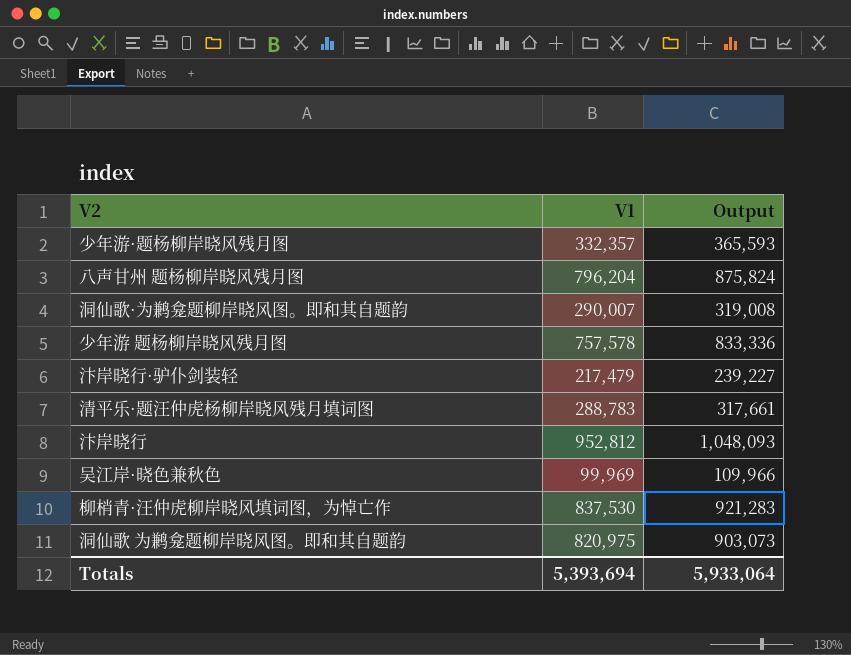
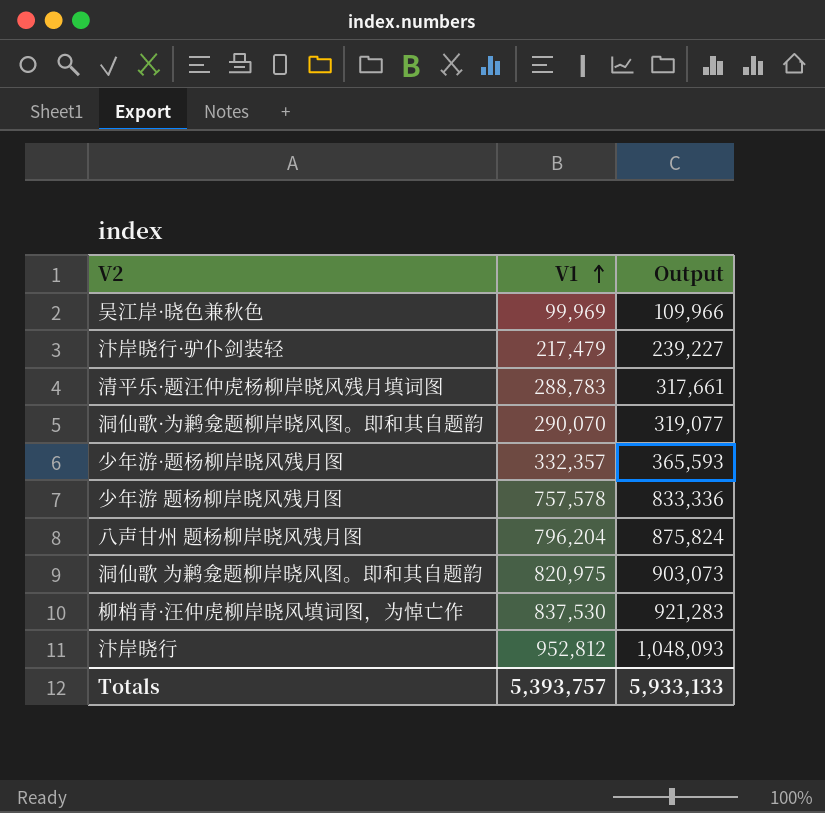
row order: none -> V1 ascending
洞仙歌·为鹣龛题柳岸晓风图。即和其自题韵 | V1: 290,007 -> 290,070
洞仙歌·为鹣龛题柳岸晓风图。即和其自题韵 | Output: 319,008 -> 319,077
Totals | V1: 5,393,694 -> 5,393,757
Totals | Output: 5,933,064 -> 5,933,133

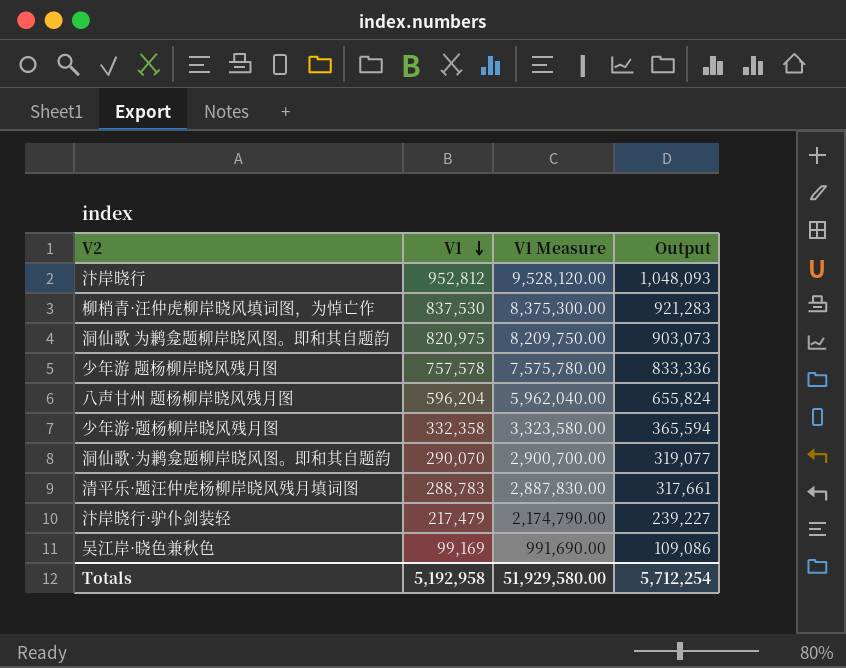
row order: V1 ascending -> V1 descending
column V1 Measure | formula: none -> [V1] * 10
八声甘州 题杨柳岸晓风残月图 | V1: 796,204 -> 596,204
八声甘州 题杨柳岸晓风残月图 | Output: 875,824 -> 655,824
少年游·题杨柳岸晓风残月图 | V1: 332,357 -> 332,358
少年游·题杨柳岸晓风残月图 | Output: 365,593 -> 365,594
吴江岸·晓色兼秋色 | V1: 99,969 -> 99,169
吴江岸·晓色兼秋色 | Output: 109,966 -> 109,086
Totals | V1: 5,393,757 -> 5,192,958
Totals | Output: 5,933,133 -> 5,712,254

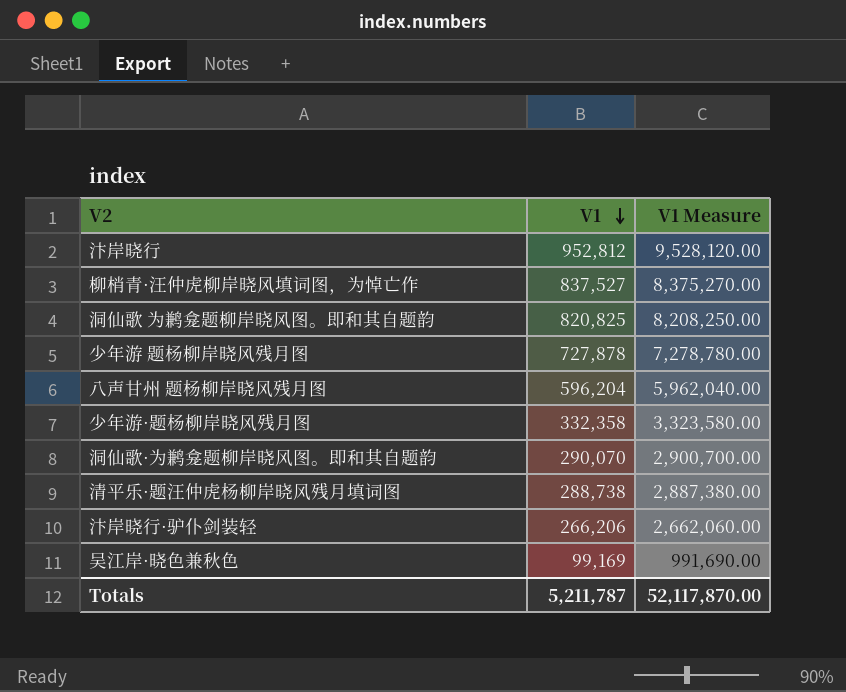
column Output | formula: [V1] * 1.1 -> none
柳梢青·汪仲虎柳岸晓风填词图，为悼亡作 | V1: 837,530 -> 837,527
柳梢青·汪仲虎柳岸晓风填词图，为悼亡作 | V1 Measure: 8,375,300.00 -> 8,375,270.00
洞仙歌 为鹣龛题柳岸晓风图。即和其自题韵 | V1: 820,975 -> 820,825
洞仙歌 为鹣龛题柳岸晓风图。即和其自题韵 | V1 Measure: 8,209,750.00 -> 8,208,250.00
少年游 题杨柳岸晓风残月图 | V1: 757,578 -> 727,878
少年游 题杨柳岸晓风残月图 | V1 Measure: 7,575,780.00 -> 7,278,780.00
清平乐·题汪仲虎杨柳岸晓风残月填词图 | V1: 288,783 -> 288,738
清平乐·题汪仲虎杨柳岸晓风残月填词图 | V1 Measure: 2,887,830.00 -> 2,887,380.00
汴岸晓行·驴仆剑装轻 | V1: 217,479 -> 266,206
汴岸晓行·驴仆剑装轻 | V1 Measure: 2,174,790.00 -> 2,662,060.00
Totals | V1: 5,192,958 -> 5,211,787
Totals | V1 Measure: 51,929,580.00 -> 52,117,870.00

